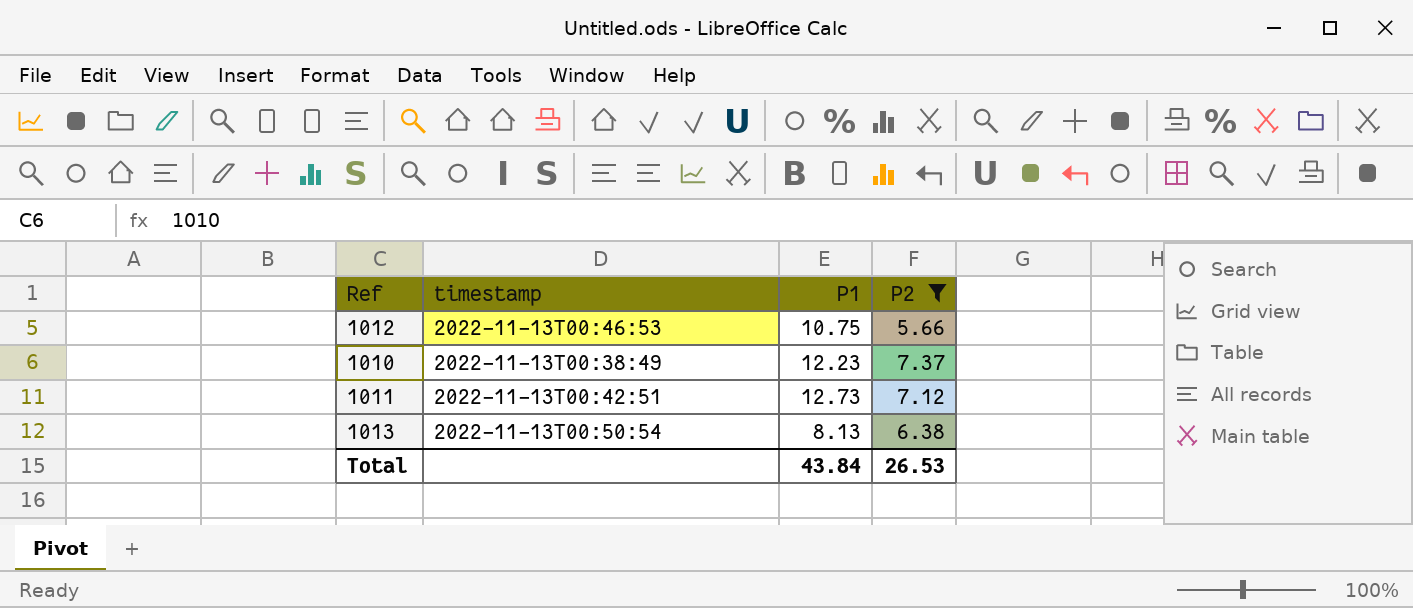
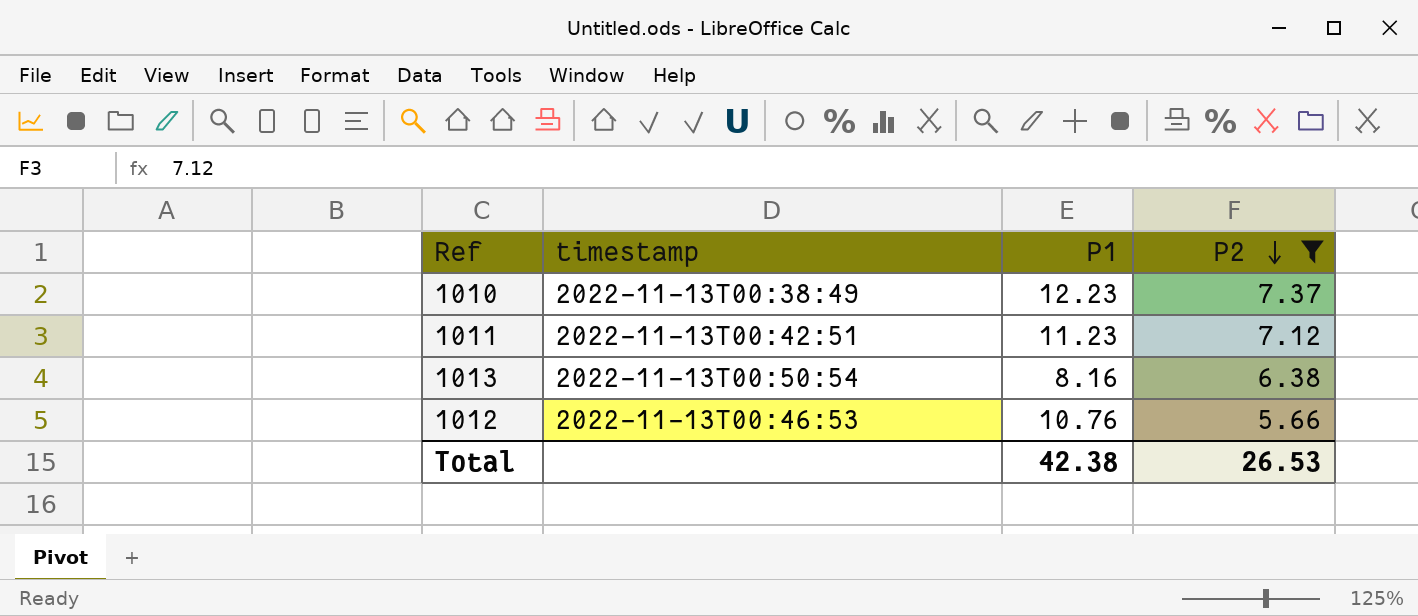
row order: none -> P2 descending
1011 | P1: 12.73 -> 11.23
1013 | P1: 8.13 -> 8.16
1012 | P1: 10.75 -> 10.76
Total | P1: 43.84 -> 42.38

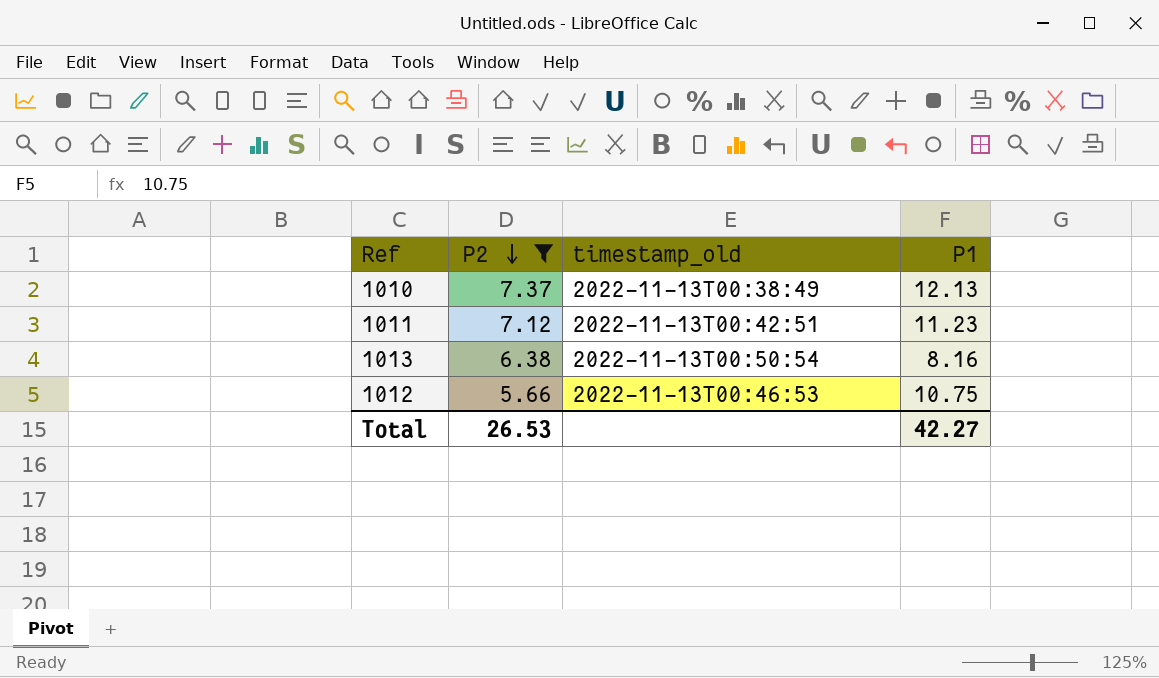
column P2 | position: 4 -> 2
column name: timestamp -> timestamp_old
1010 | P1: 12.23 -> 12.13
1012 | P1: 10.76 -> 10.75
Total | P1: 42.38 -> 42.27

